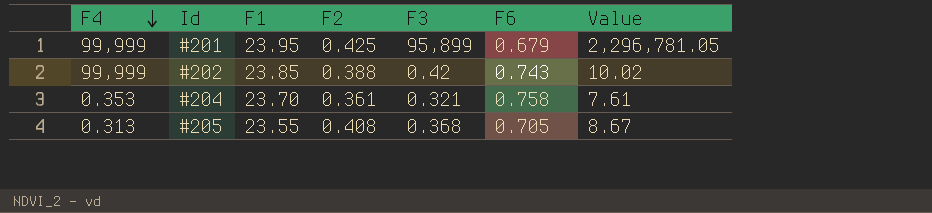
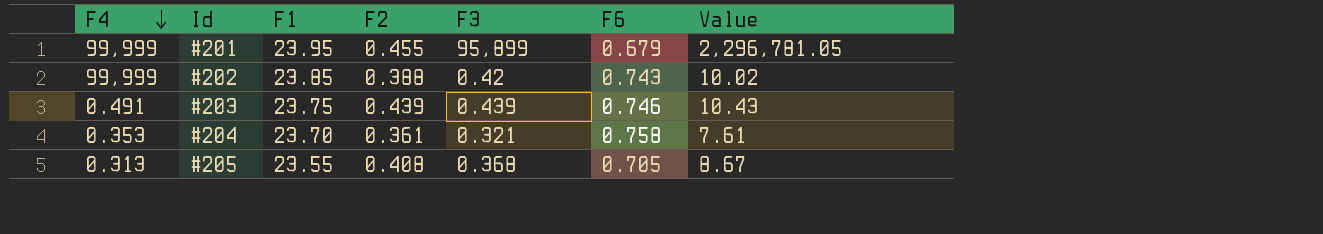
#201 | F2: 0.425 -> 0.455
row #203: none -> 0.491 | 23.75 | 0.439 | 0.439 | 0.746 | 10.43

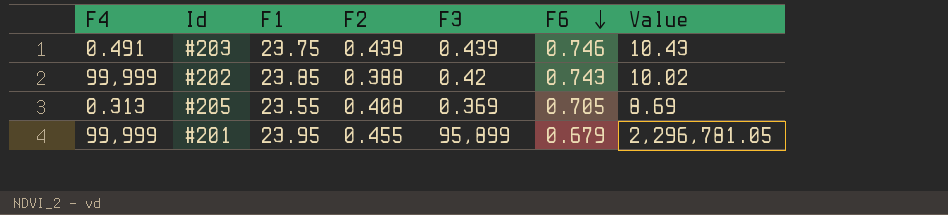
row order: F4 descending -> F6 descending
row #204: 0.353 | 23.70 | 0.361 | 0.321 | 0.758 | 7.61 -> none
#205 | F3: 0.368 -> 0.369
#205 | Value: 8.67 -> 8.69

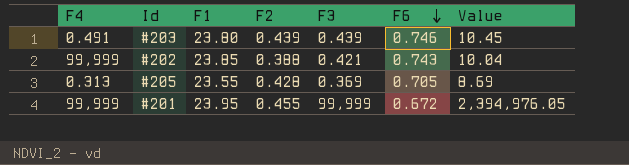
#203 | F1: 23.75 -> 23.80
#203 | Value: 10.43 -> 10.45
#202 | F3: 0.42 -> 0.421
#202 | Value: 10.02 -> 10.04
#205 | F2: 0.408 -> 0.428
#201 | F3: 95,899 -> 99,999
#201 | F6: 0.679 -> 0.672
#201 | Value: 2,296,781.05 -> 2,394,976.05

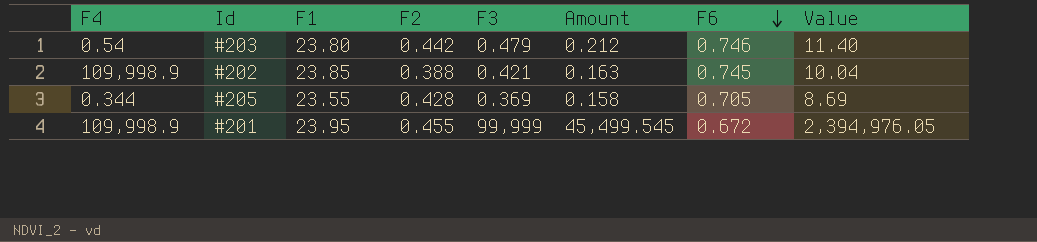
column Amount | formula: none -> [F2] * [F3]
#203 | F4: 0.491 -> 0.54
#203 | F2: 0.439 -> 0.442
#203 | F3: 0.439 -> 0.479
#203 | Value: 10.45 -> 11.40
#202 | F4: 99,999 -> 109,998.9
#202 | F6: 0.743 -> 0.745
#205 | F4: 0.313 -> 0.344
#201 | F4: 99,999 -> 109,998.9

